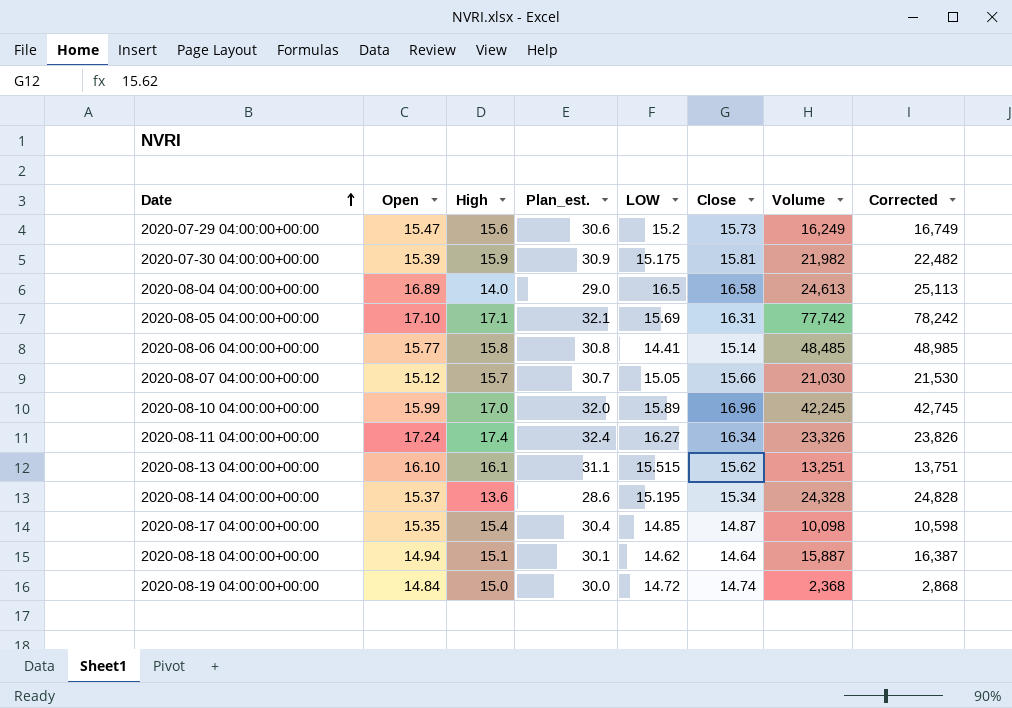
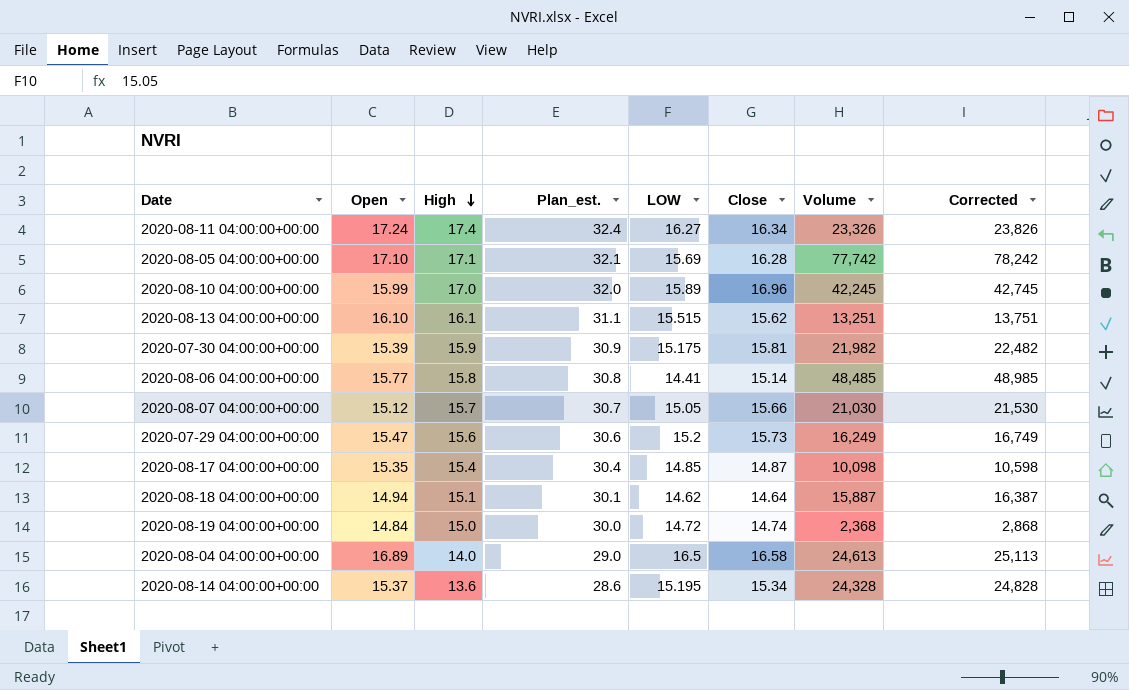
row order: Date ascending -> High descending
2020-08-05 04:00:00+00:00 | Close: 16.31 -> 16.28

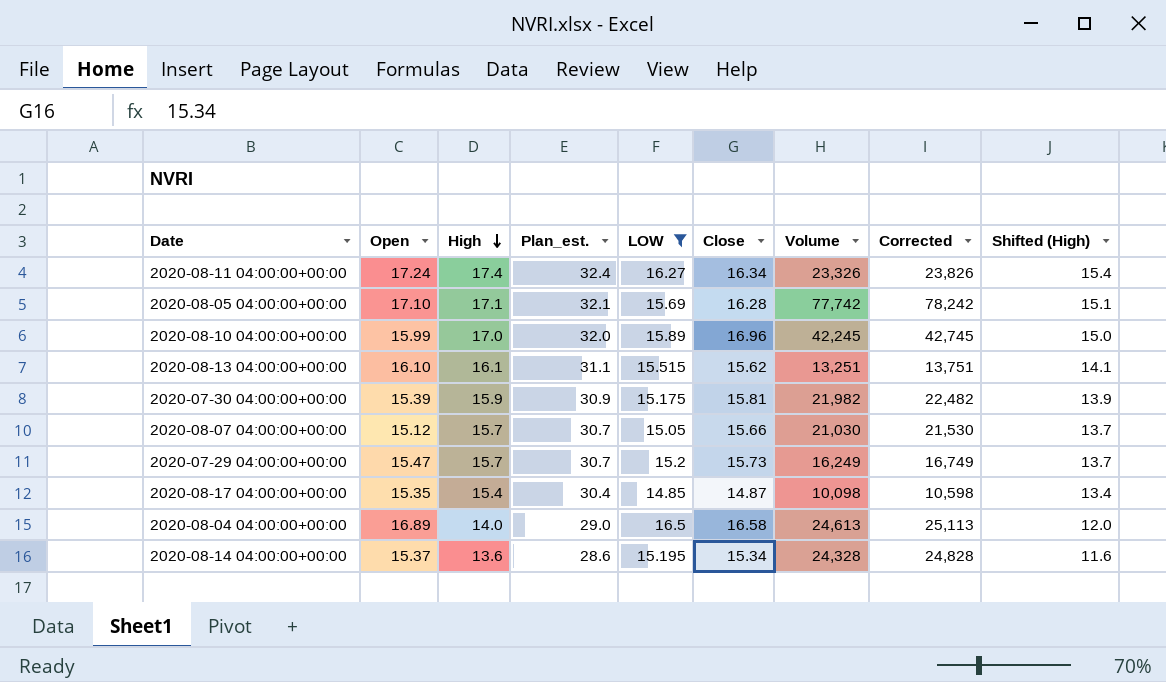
filter: none -> LOW >= 14.85
column Shifted (High) | formula: none -> [High] - 2
2020-07-29 04:00:00+00:00 | High: 15.6 -> 15.7
2020-07-29 04:00:00+00:00 | Plan_est.: 30.6 -> 30.7

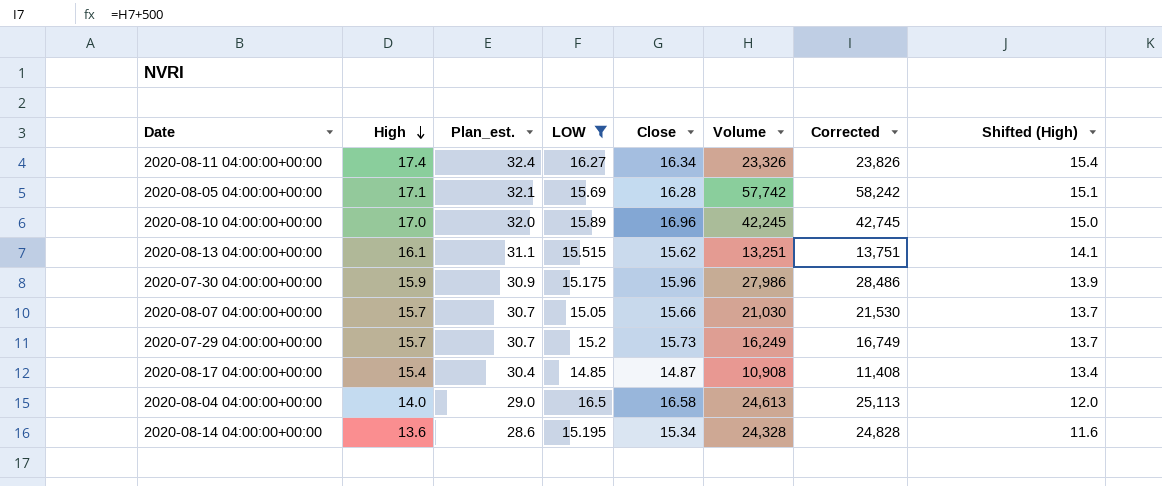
column Open | position: 2 -> none
2020-08-05 04:00:00+00:00 | Volume: 77,742 -> 57,742
2020-08-05 04:00:00+00:00 | Corrected: 78,242 -> 58,242
2020-07-30 04:00:00+00:00 | Close: 15.81 -> 15.96
2020-07-30 04:00:00+00:00 | Volume: 21,982 -> 27,986
2020-07-30 04:00:00+00:00 | Corrected: 22,482 -> 28,486
2020-08-17 04:00:00+00:00 | Volume: 10,098 -> 10,908
2020-08-17 04:00:00+00:00 | Corrected: 10,598 -> 11,408

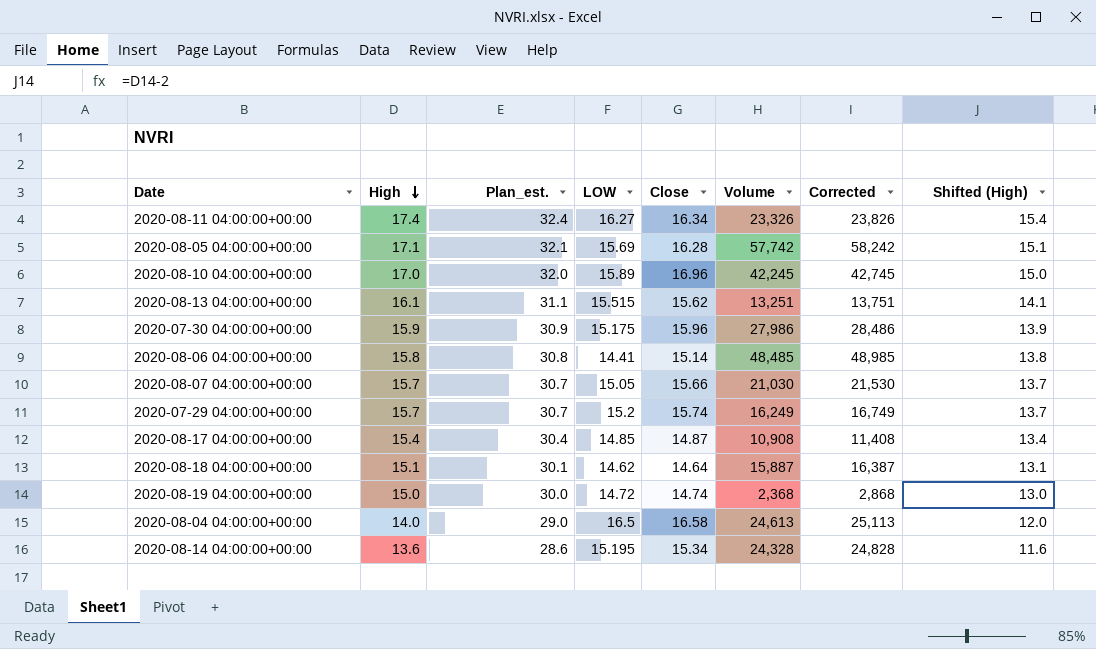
filter: LOW >= 14.85 -> none
2020-07-29 04:00:00+00:00 | Close: 15.73 -> 15.74

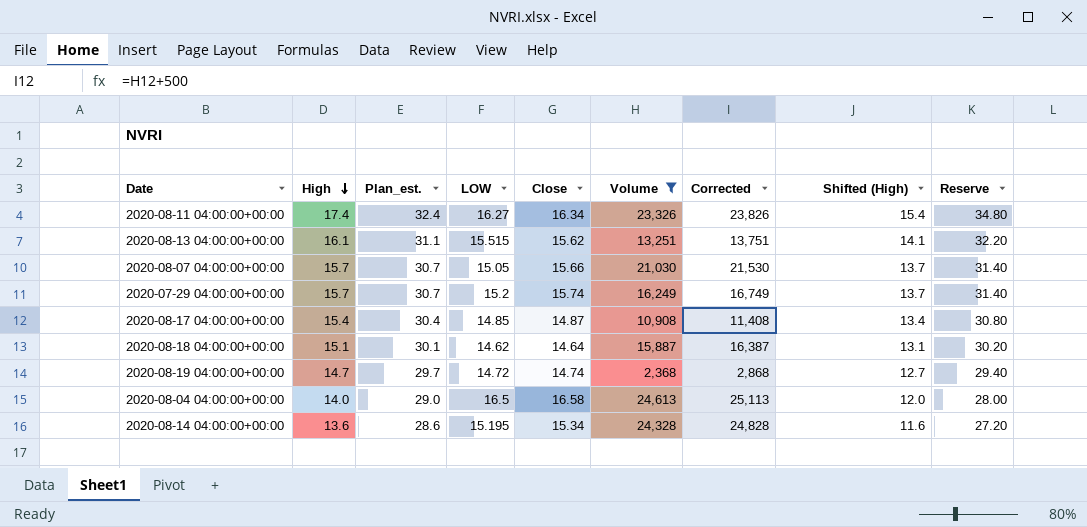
filter: none -> Volume <= 24,613
column Reserve | formula: none -> [High] * 2
2020-08-19 04:00:00+00:00 | High: 15.0 -> 14.7
2020-08-19 04:00:00+00:00 | Plan_est.: 30.0 -> 29.7
2020-08-19 04:00:00+00:00 | Shifted (High): 13.0 -> 12.7

